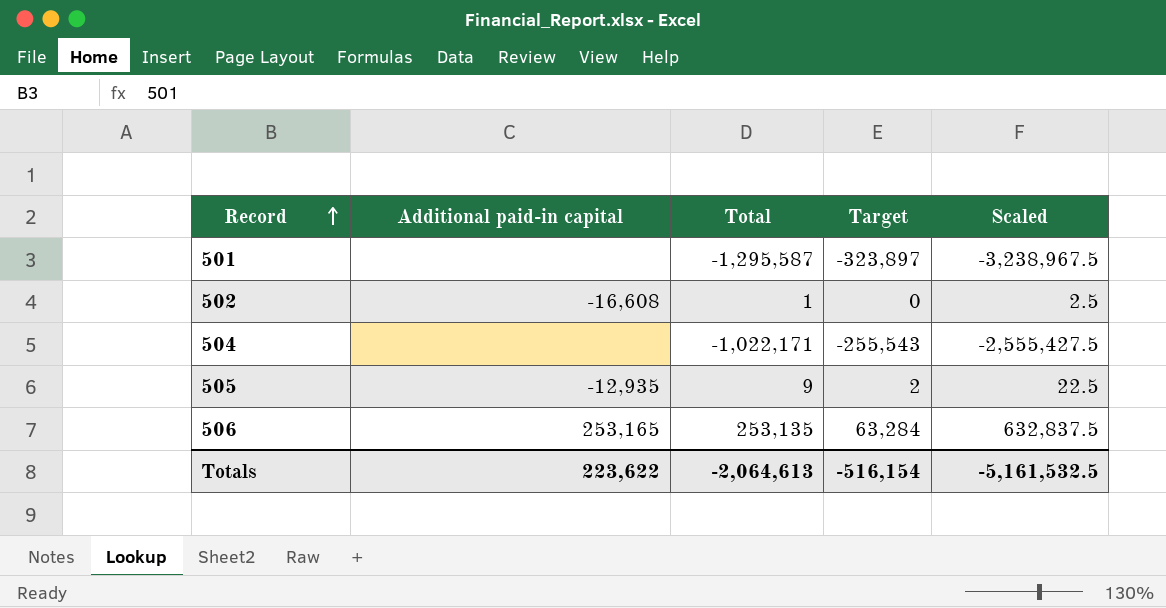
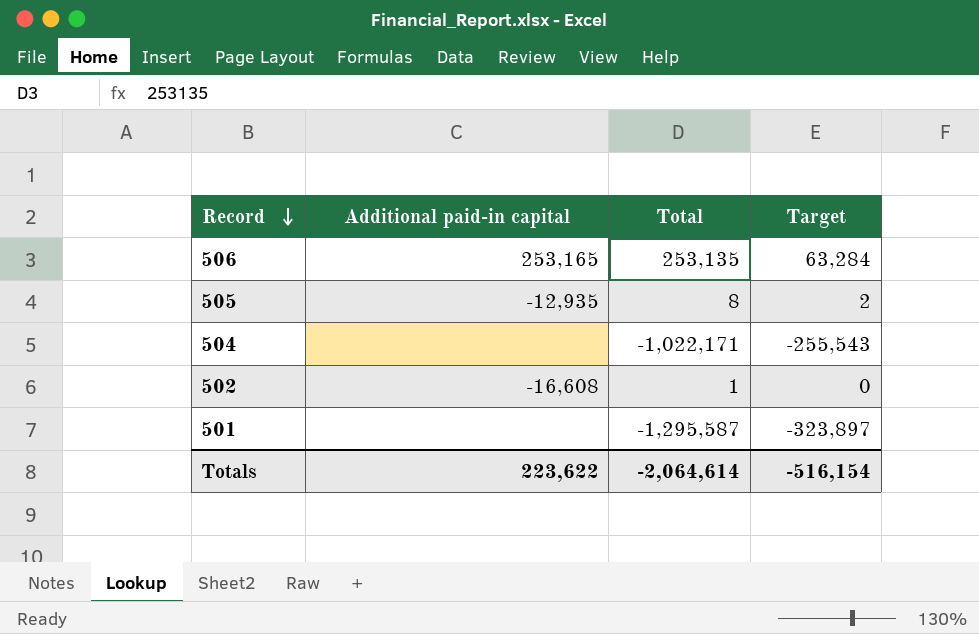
row order: Record ascending -> Record descending
column Scaled | formula: [Total] * 2.5 -> none
505 | Total: 9 -> 8
Totals | Total: -2,064,613 -> -2,064,614

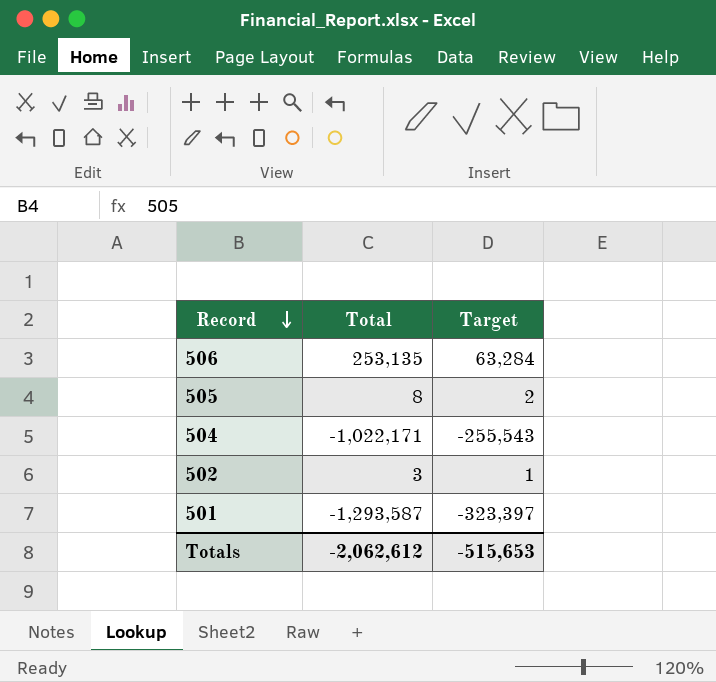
column Additional paid-in capital | position: 2 -> none
502 | Total: 1 -> 3
502 | Target: 0 -> 1
501 | Total: -1,295,587 -> -1,293,587
501 | Target: -323,897 -> -323,397
Totals | Total: -2,064,614 -> -2,062,612
Totals | Target: -516,154 -> -515,653

